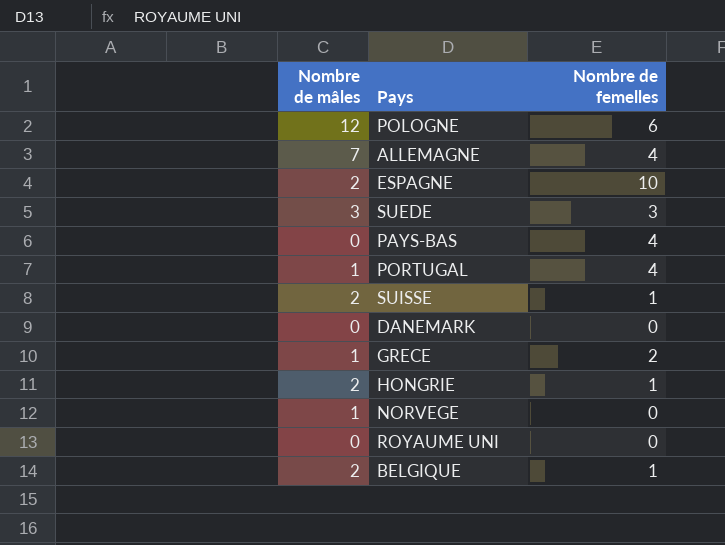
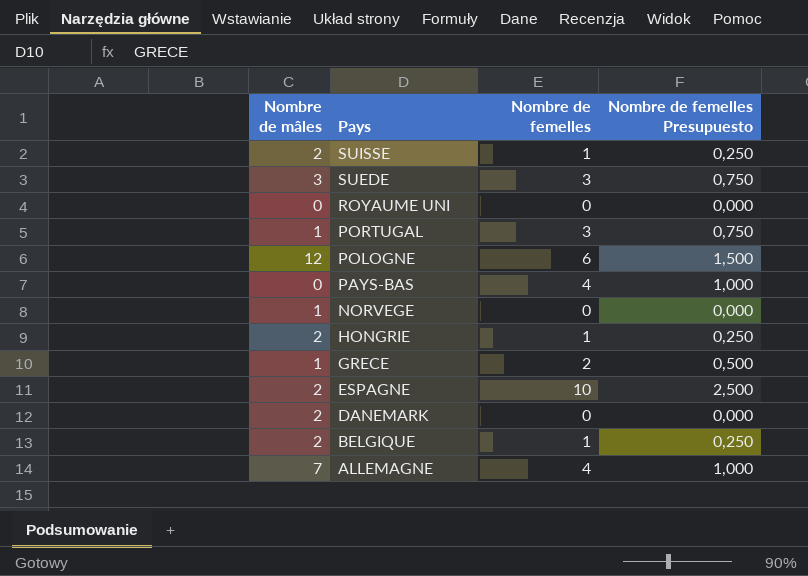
row order: none -> Pays descending
column Nombre de femelles Presupuesto | formula: none -> [Nombre de femelles] * 0,25
PORTUGAL | Nombre de femelles: 4 -> 3
DANEMARK | Nombre de mâles: 0 -> 2

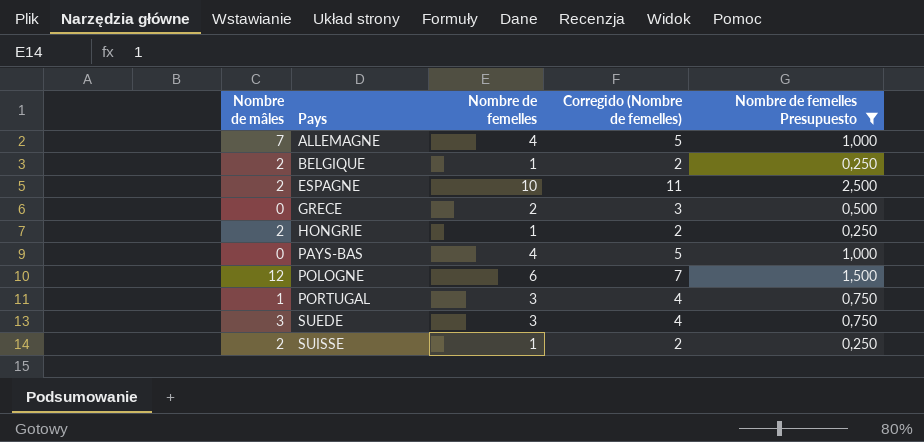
filter: none -> Nombre de femelles Presupuesto != 0,000
row order: Pays descending -> Pays ascending
column Corregido (Nombre de femelles) | formula: none -> [Nombre de femelles] + 1
GRECE | Nombre de mâles: 1 -> 0

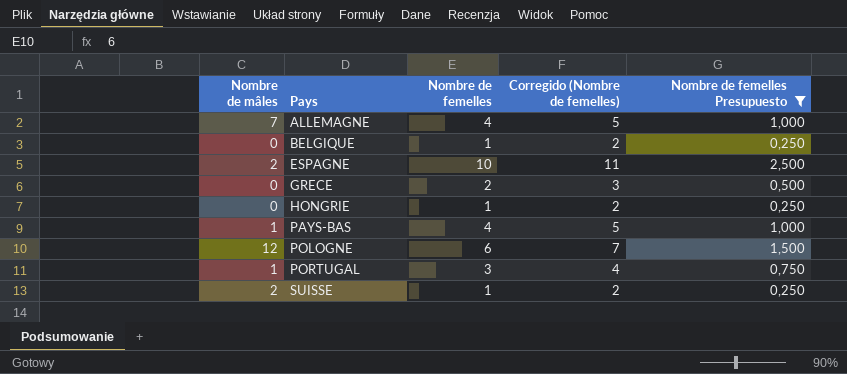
row SUEDE: 3 | 3 | 4 | 0,750 -> none
BELGIQUE | Nombre de mâles: 2 -> 0
HONGRIE | Nombre de mâles: 2 -> 0
PAYS-BAS | Nombre de mâles: 0 -> 1

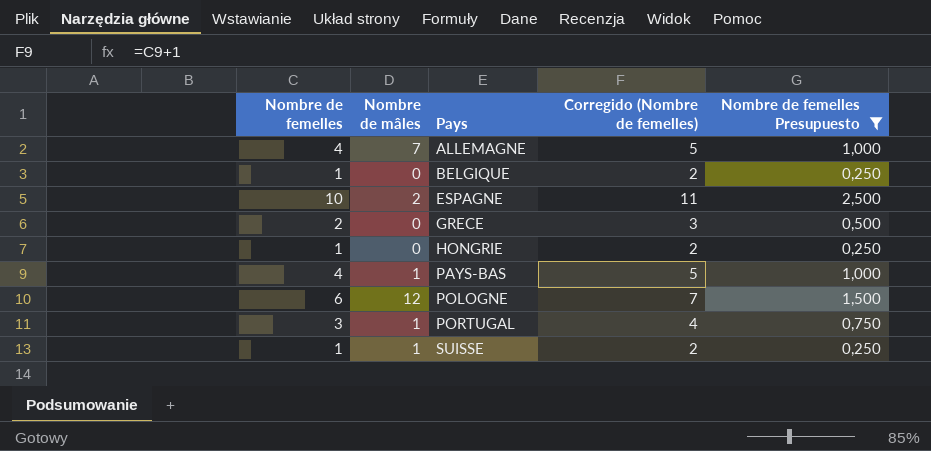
column Nombre de femelles | position: 3 -> 1
SUISSE | Nombre de mâles: 2 -> 1

